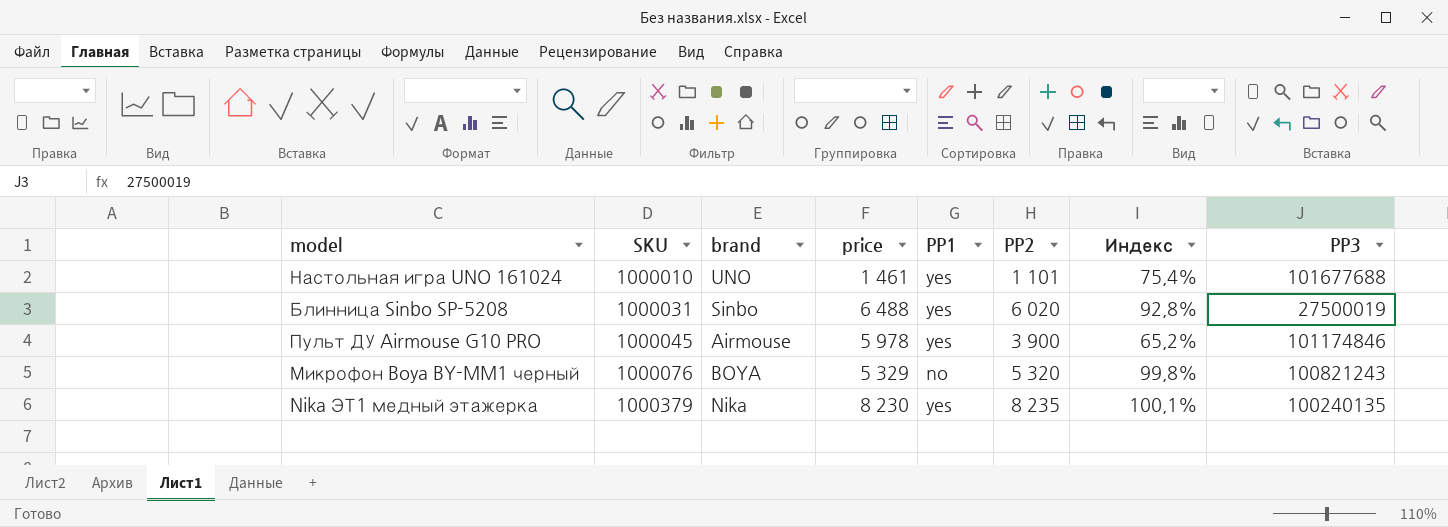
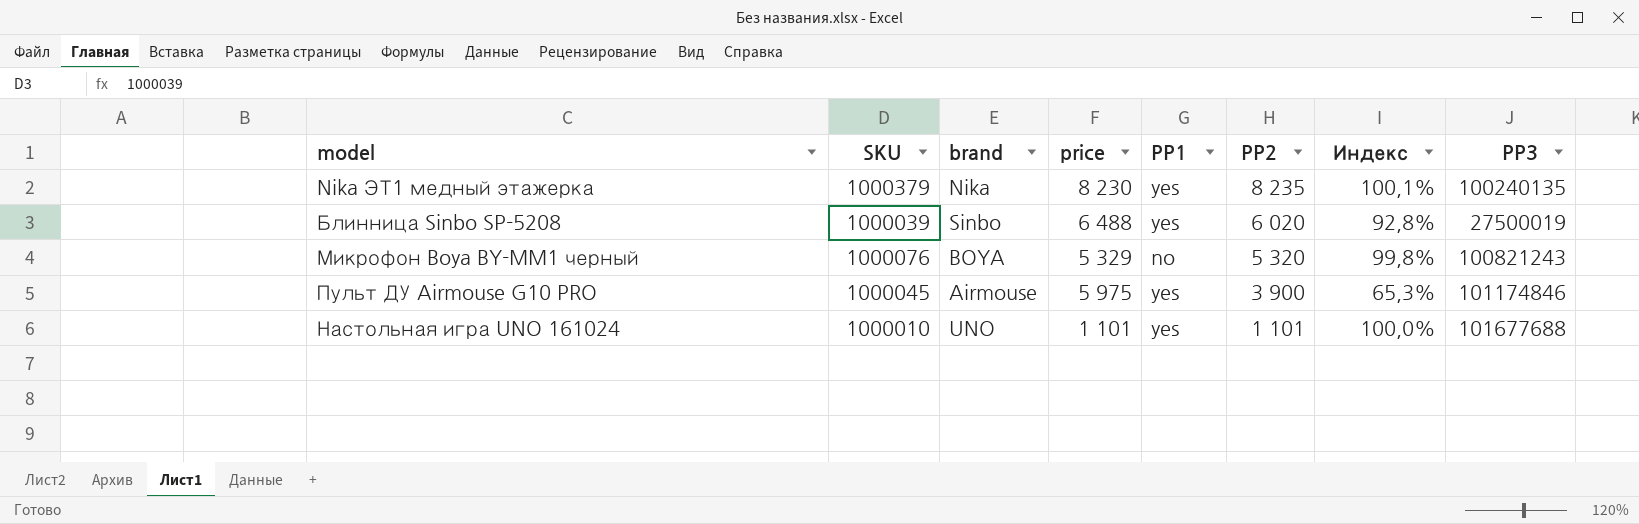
row order: SKU ascending -> PP2 descending
Блинница Sinbo SP-5208 | SKU: 1000031 -> 1000039
Пульт ДУ Airmouse G10 PRO | price: 5 978 -> 5 975
Пульт ДУ Airmouse G10 PRO | Индекс: 65,2% -> 65,3%
Настольная игра UNO 161024 | price: 1 461 -> 1 101
Настольная игра UNO 161024 | Индекс: 75,4% -> 100,0%

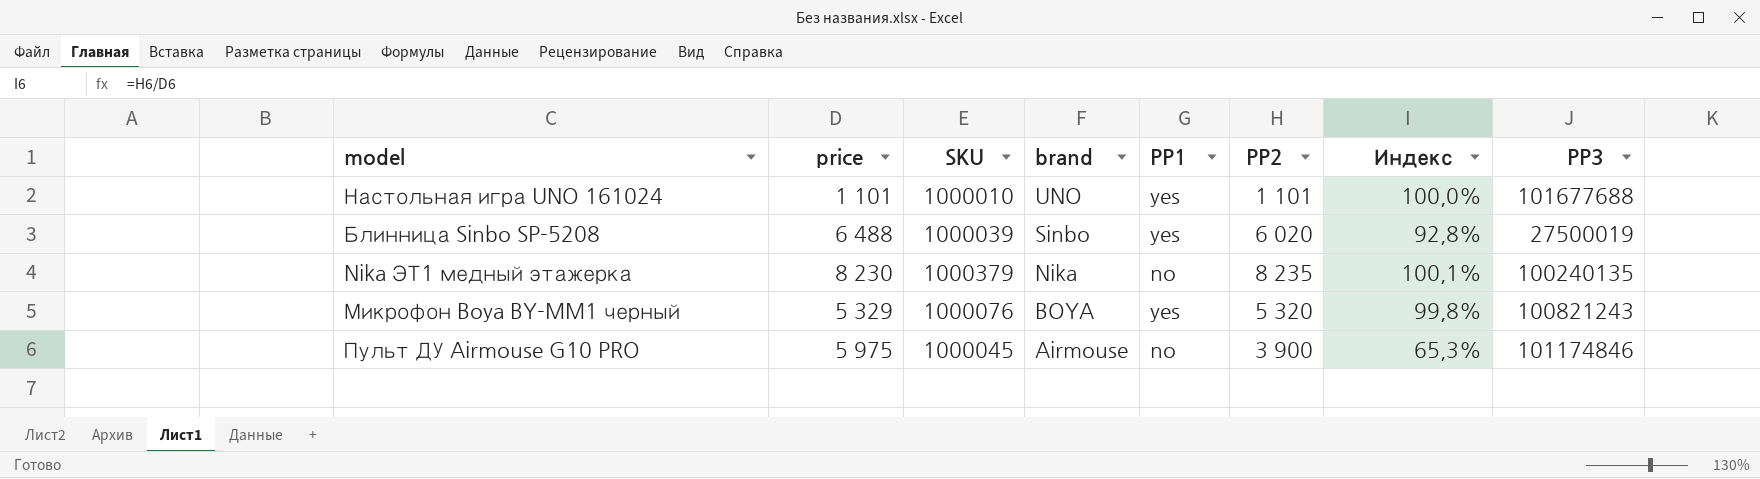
row order: PP2 descending -> brand descending
column price | position: 4 -> 2
Nika ЭТ1 медный этажерка | PP1: yes -> no
Микрофон Boya BY-MM1 черный | PP1: no -> yes
Пульт ДУ Airmouse G10 PRO | PP1: yes -> no

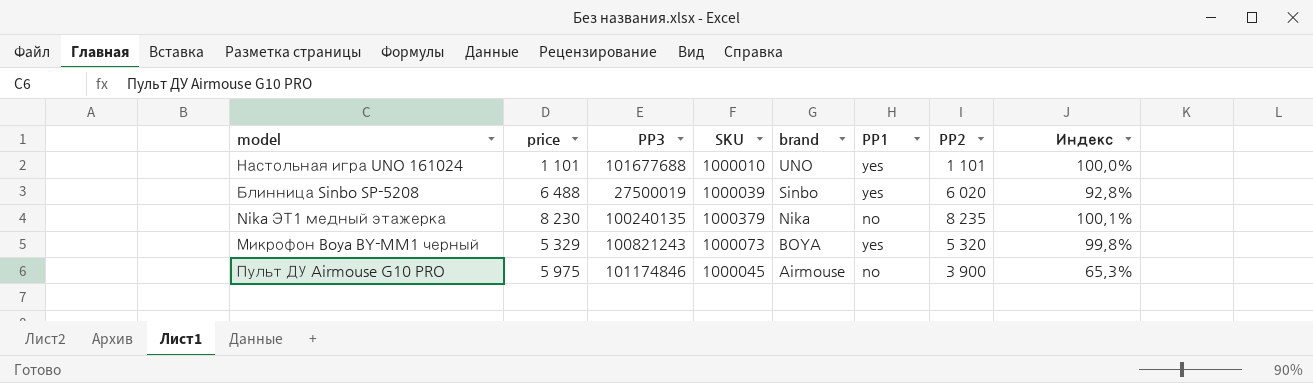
column PP3 | position: 8 -> 3
Микрофон Boya BY-MM1 черный | SKU: 1000076 -> 1000073

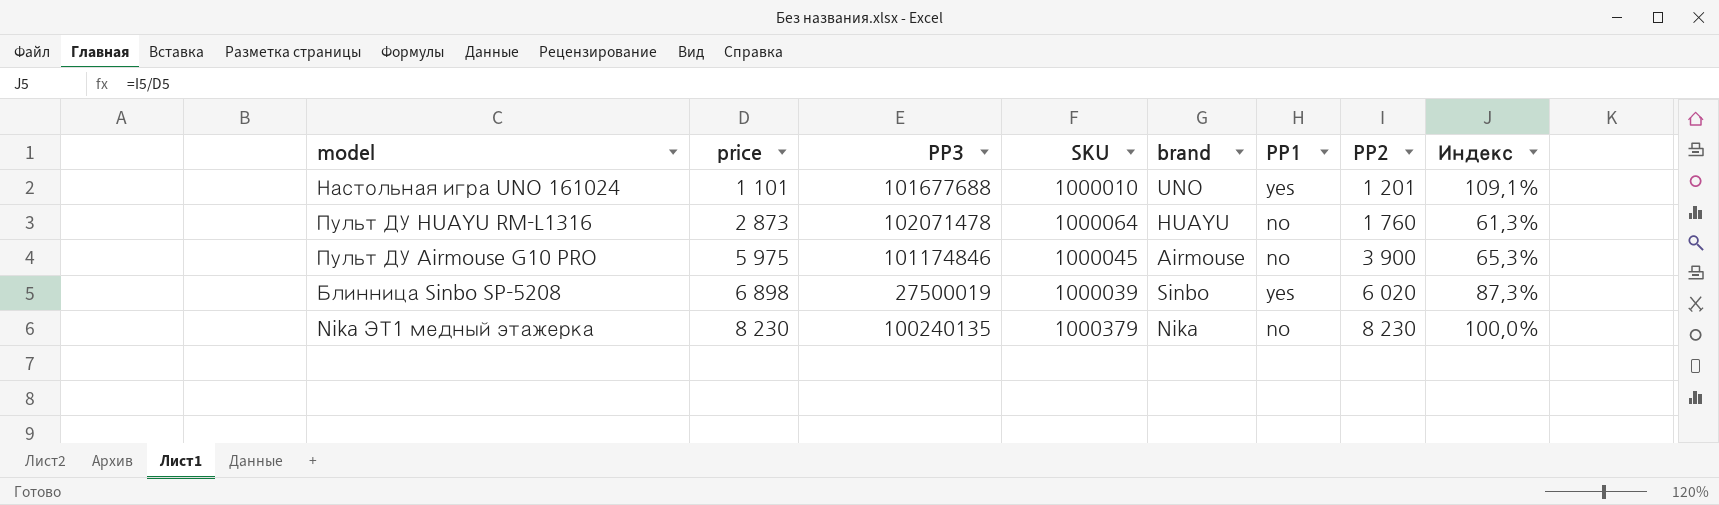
row order: brand descending -> price ascending
row Микрофон Boya BY-MM1 черный: 5 329 | 100821243 | 1000073 | BOYA | yes | 5 320 | 99,8% -> none
Настольная игра UNO 161024 | PP2: 1 101 -> 1 201
Настольная игра UNO 161024 | Индекс: 100,0% -> 109,1%
row Пульт ДУ HUAYU RM-L1316: none -> 2 873 | 102071478 | 1000064 | HUAYU | no | 1 760 | 61,3%
Блинница Sinbo SP-5208 | price: 6 488 -> 6 898
Блинница Sinbo SP-5208 | Индекс: 92,8% -> 87,3%
Nika ЭТ1 медный этажерка | PP2: 8 235 -> 8 230
Nika ЭТ1 медный этажерка | Индекс: 100,1% -> 100,0%

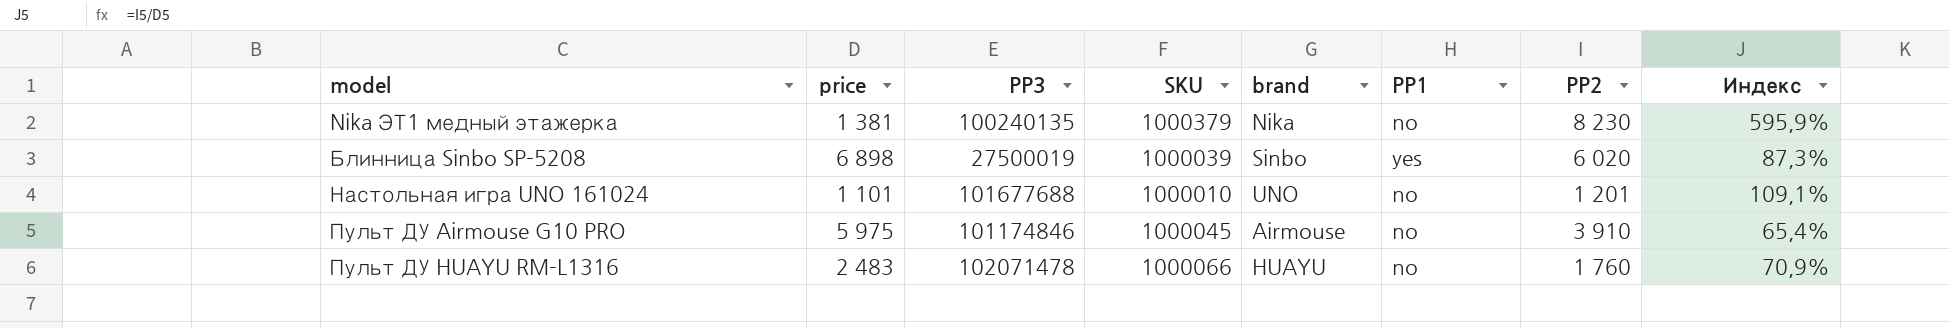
row order: price ascending -> model ascending
Nika ЭТ1 медный этажерка | price: 8 230 -> 1 381
Nika ЭТ1 медный этажерка | Индекс: 100,0% -> 595,9%
Настольная игра UNO 161024 | PP1: yes -> no
Пульт ДУ Airmouse G10 PRO | PP2: 3 900 -> 3 910
Пульт ДУ Airmouse G10 PRO | Индекс: 65,3% -> 65,4%
Пульт ДУ HUAYU RM-L1316 | price: 2 873 -> 2 483
Пульт ДУ HUAYU RM-L1316 | SKU: 1000064 -> 1000066
Пульт ДУ HUAYU RM-L1316 | Индекс: 61,3% -> 70,9%

